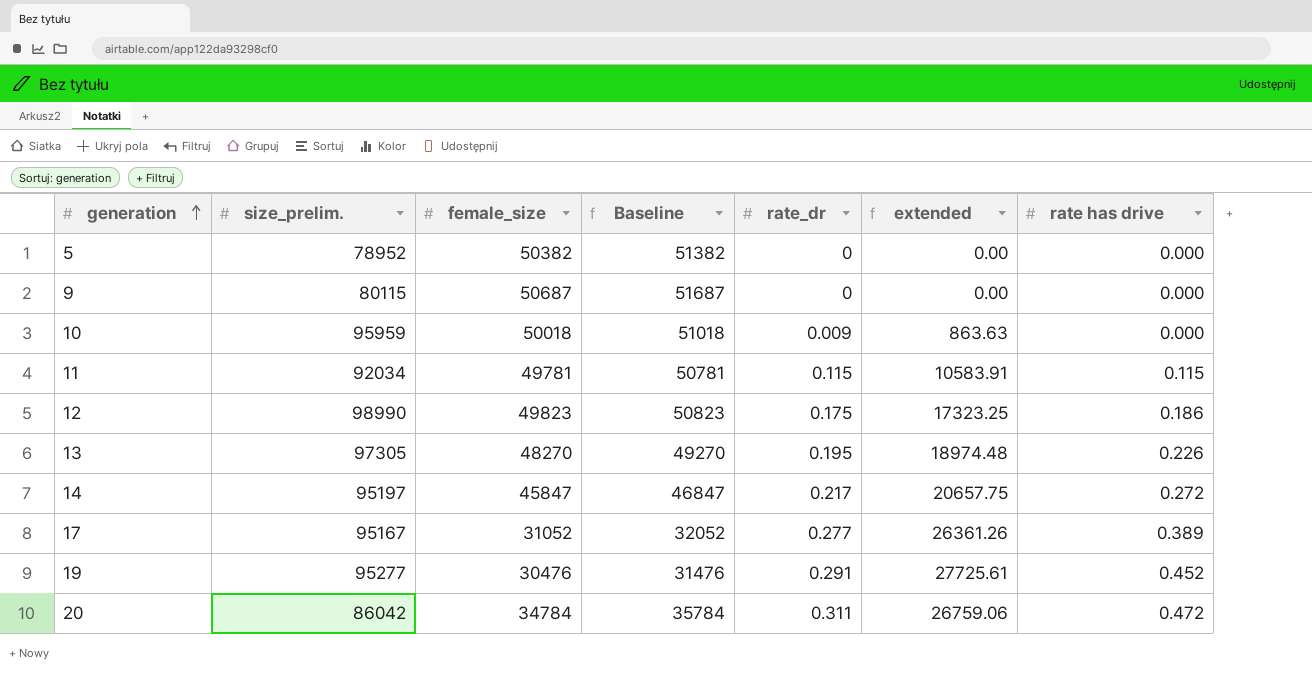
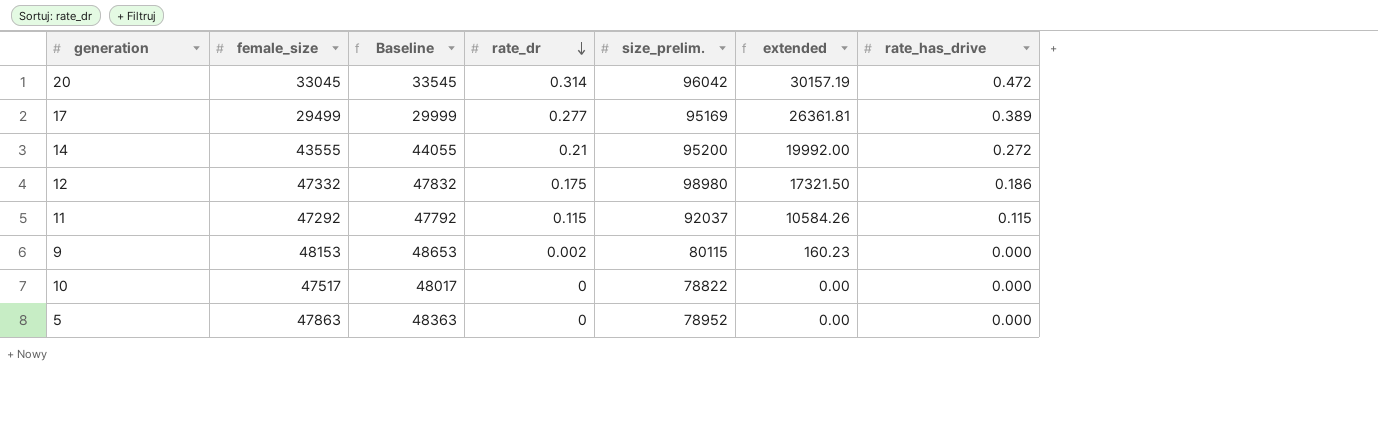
row order: generation ascending -> rate_dr descending
column Baseline | formula: [female_size] + 1000 -> [female_size] + 500
column size_prelim. | position: 2 -> 5
column name: rate has drive -> rate_has_drive
row 13: 97305 | 48270 | 49270 | 0.195 | 18974.48 | 0.226 -> none
row 19: 95277 | 30476 | 31476 | 0.291 | 27725.61 | 0.452 -> none
20 | female_size: 34784 -> 33045
20 | rate_dr: 0.311 -> 0.314
20 | size_prelim.: 86042 -> 96042
20 | extended: 26759.06 -> 30157.19
17 | female_size: 31052 -> 29499
17 | size_prelim.: 95167 -> 95169
17 | extended: 26361.26 -> 26361.81
14 | female_size: 45847 -> 43555
14 | rate_dr: 0.217 -> 0.21
14 | size_prelim.: 95197 -> 95200
14 | extended: 20657.75 -> 19992.00
12 | female_size: 49823 -> 47332
12 | size_prelim.: 98990 -> 98980
12 | extended: 17323.25 -> 17321.50
11 | female_size: 49781 -> 47292
11 | size_prelim.: 92034 -> 92037
11 | extended: 10583.91 -> 10584.26
9 | female_size: 50687 -> 48153
9 | rate_dr: 0 -> 0.002
9 | extended: 0.00 -> 160.23
10 | female_size: 50018 -> 47517
10 | rate_dr: 0.009 -> 0
10 | size_prelim.: 95959 -> 78822
10 | extended: 863.63 -> 0.00
5 | female_size: 50382 -> 47863

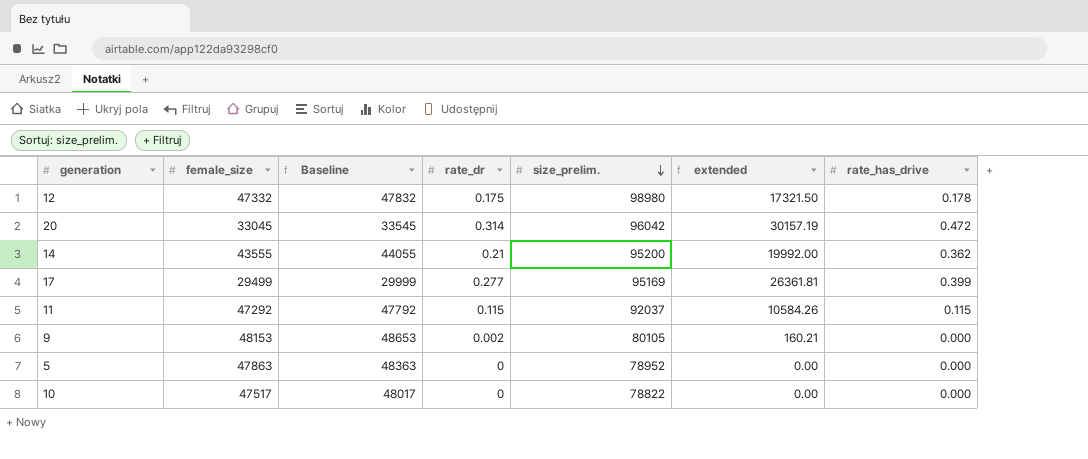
row order: rate_dr descending -> size_prelim. descending
12 | rate_has_drive: 0.186 -> 0.178
14 | rate_has_drive: 0.272 -> 0.362
17 | rate_has_drive: 0.389 -> 0.399
9 | size_prelim.: 80115 -> 80105
9 | extended: 160.23 -> 160.21

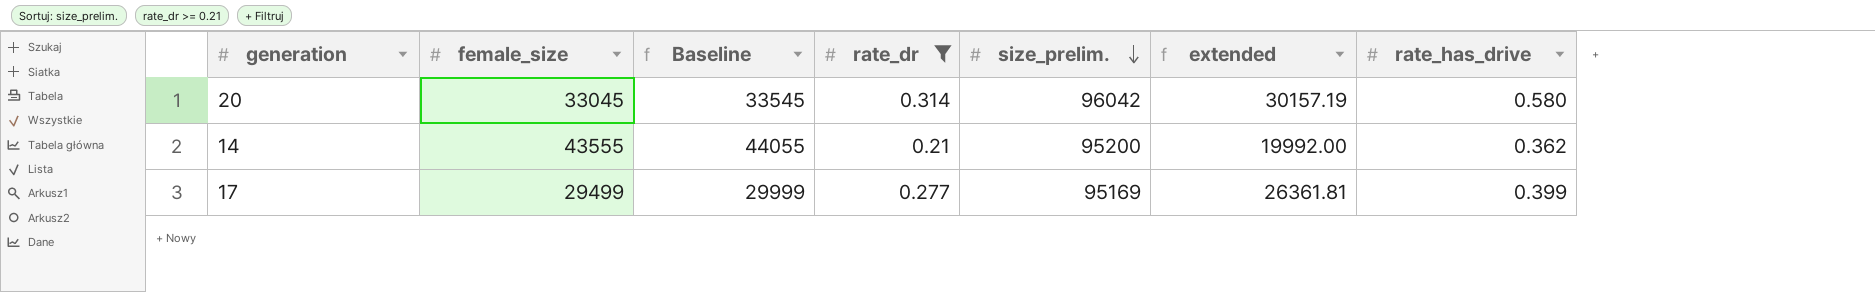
filter: none -> rate_dr >= 0.21
20 | rate_has_drive: 0.472 -> 0.580

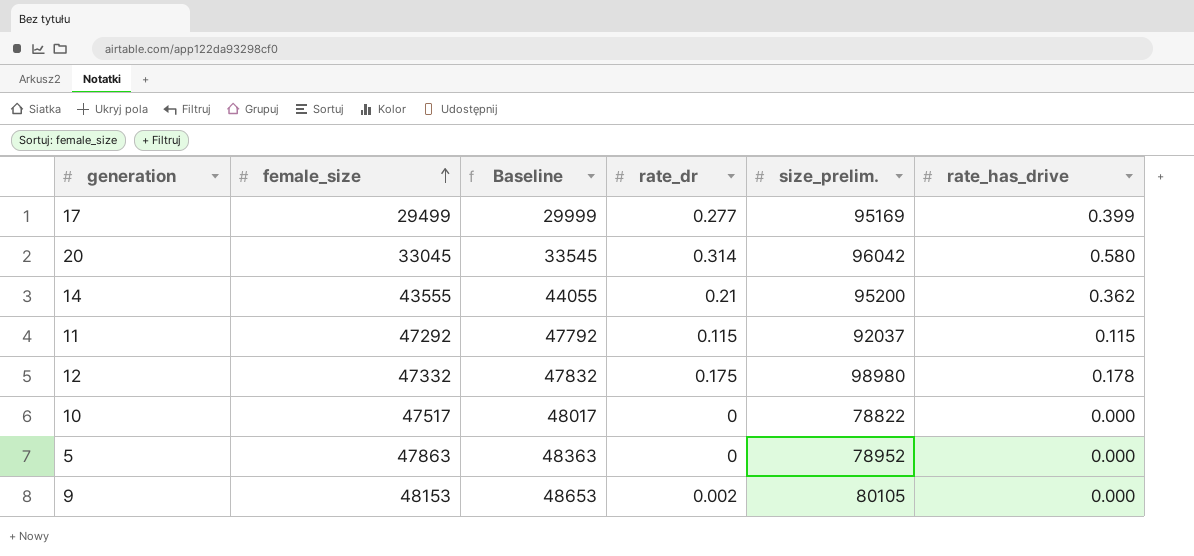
filter: rate_dr >= 0.21 -> none
row order: size_prelim. descending -> female_size ascending
column extended | formula: [rate_dr] * [size_prelim.] -> none

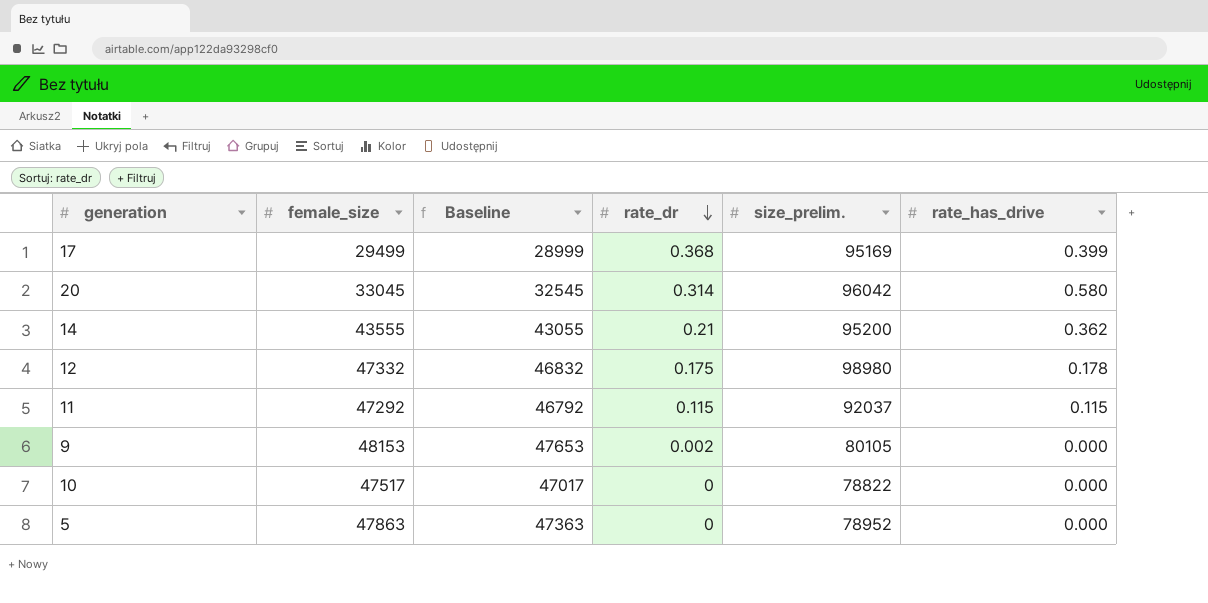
row order: female_size ascending -> rate_dr descending
column Baseline | formula: [female_size] + 500 -> [female_size] - 500
17 | rate_dr: 0.277 -> 0.368

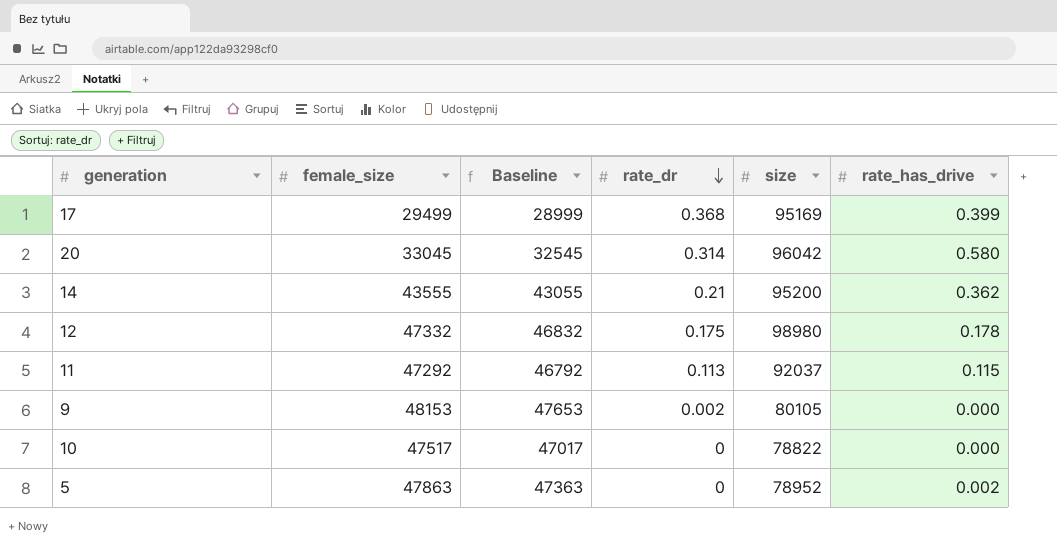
column name: size_prelim. -> size
11 | rate_dr: 0.115 -> 0.113
5 | rate_has_drive: 0.000 -> 0.002

